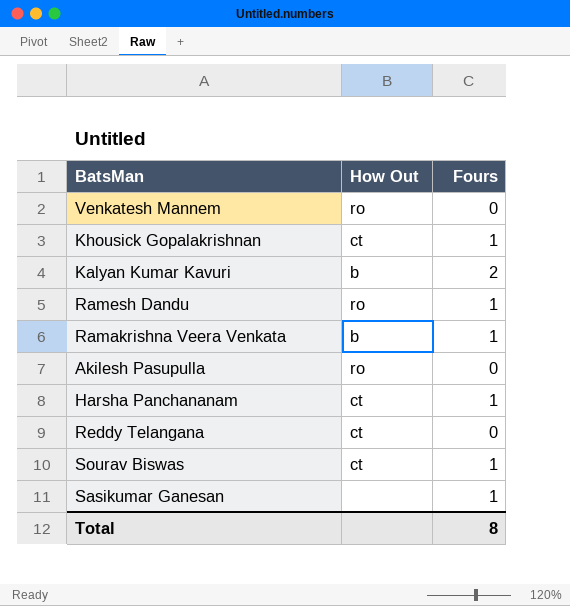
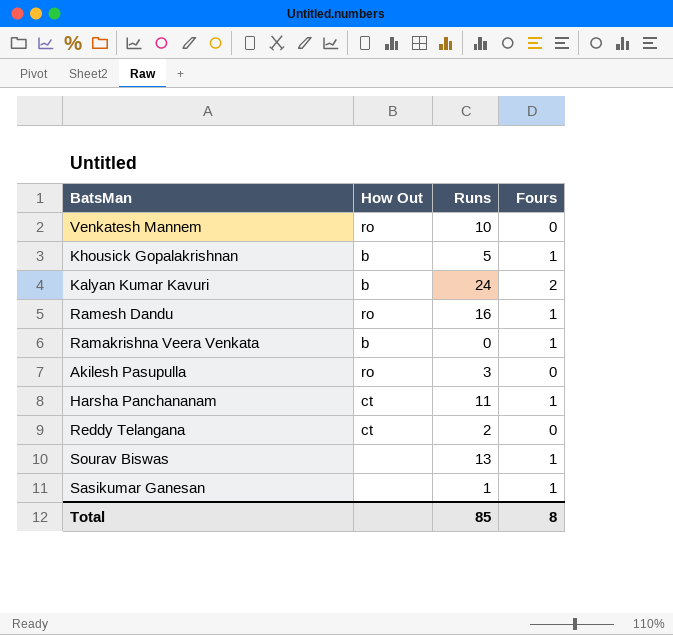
column Runs | position: none -> 3
Khousick Gopalakrishnan | How Out: ct -> b
Sourav Biswas | How Out: ct -> none

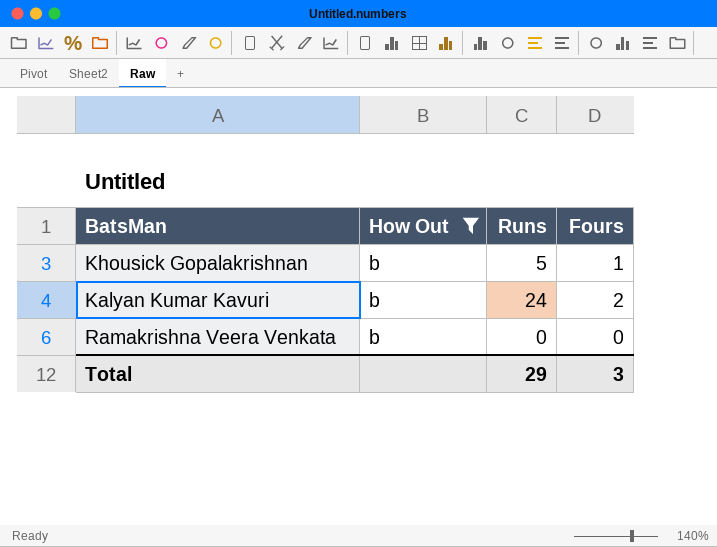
filter: none -> How Out = b
Ramakrishna Veera Venkata | Fours: 1 -> 0
Total | Runs: 85 -> 29
Total | Fours: 8 -> 3

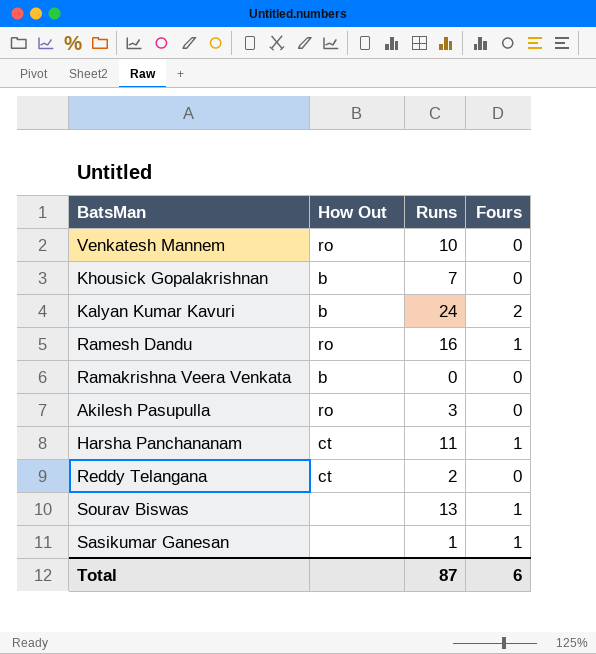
filter: How Out = b -> none
Khousick Gopalakrishnan | Runs: 5 -> 7
Khousick Gopalakrishnan | Fours: 1 -> 0
Total | Runs: 29 -> 87
Total | Fours: 3 -> 6

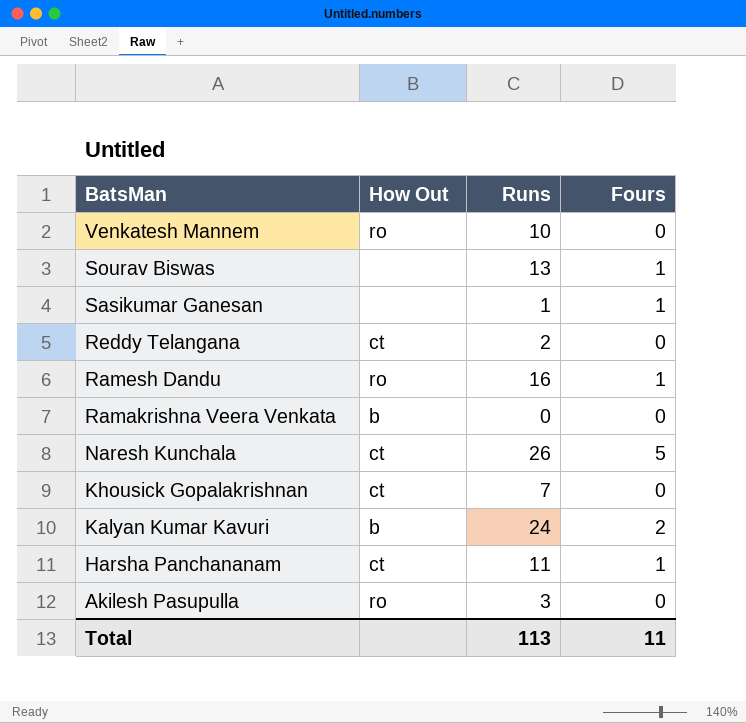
row order: none -> BatsMan descending
row Naresh Kunchala: none -> ct | 26 | 5
Khousick Gopalakrishnan | How Out: b -> ct
Total | Runs: 87 -> 113
Total | Fours: 6 -> 11

